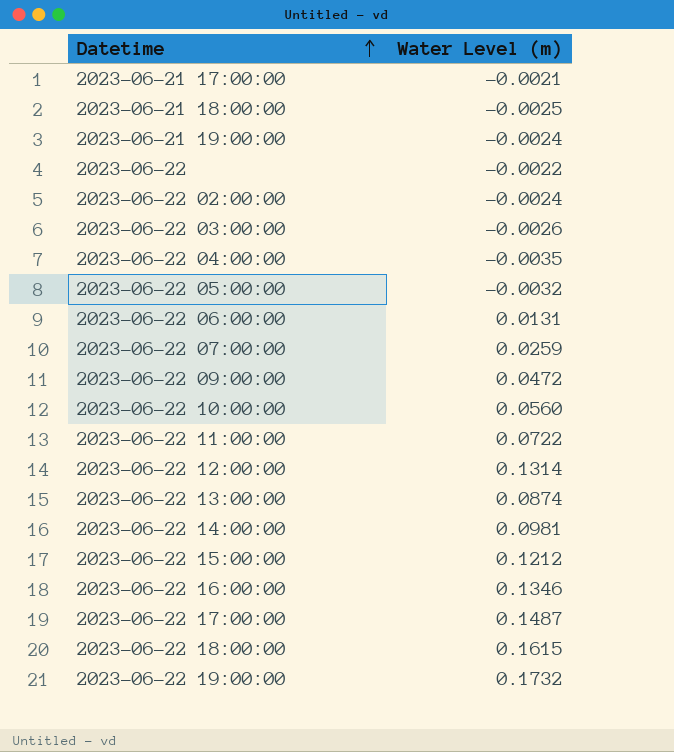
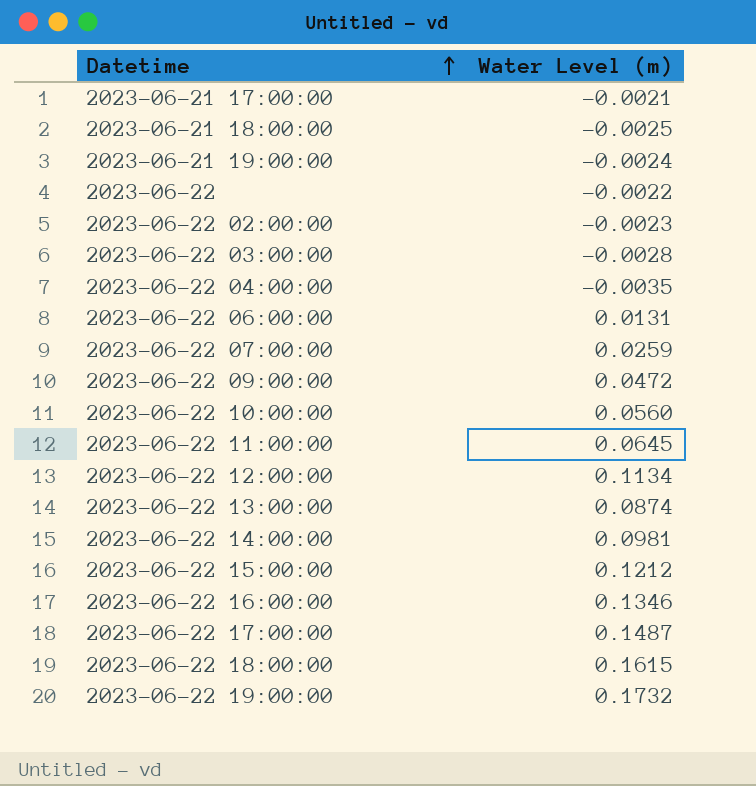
row 2023-06-22 05:00:00: -0.0032 -> none
2023-06-22 02:00:00 | Water Level (m): -0.0024 -> -0.0023
2023-06-22 03:00:00 | Water Level (m): -0.0026 -> -0.0028
2023-06-22 11:00:00 | Water Level (m): 0.0722 -> 0.0645
2023-06-22 12:00:00 | Water Level (m): 0.1314 -> 0.1134

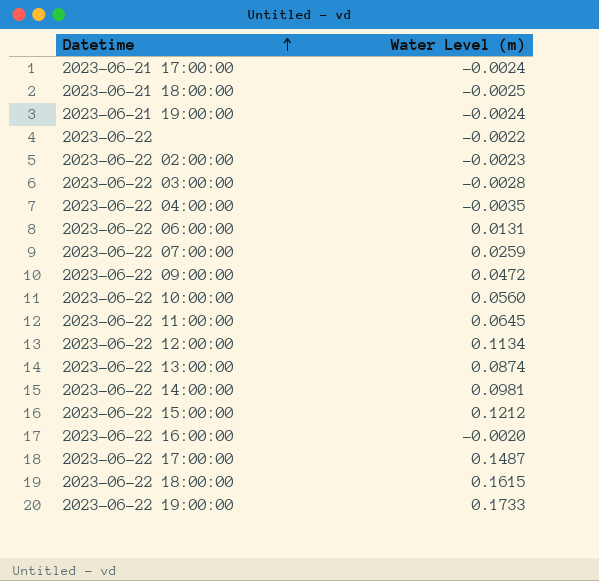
2023-06-21 17:00:00 | Water Level (m): -0.0021 -> -0.0024
2023-06-22 16:00:00 | Water Level (m): 0.1346 -> -0.0020
2023-06-22 19:00:00 | Water Level (m): 0.1732 -> 0.1733

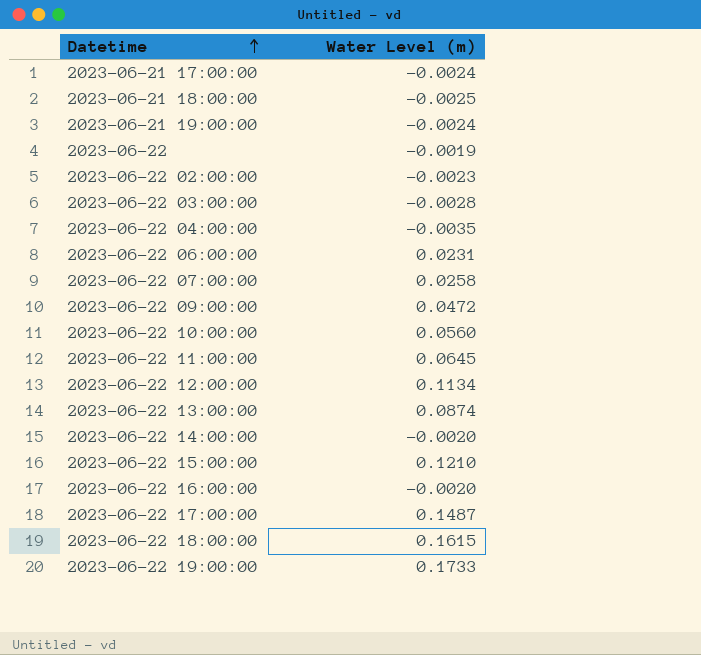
2023-06-22 | Water Level (m): -0.0022 -> -0.0019
2023-06-22 06:00:00 | Water Level (m): 0.0131 -> 0.0231
2023-06-22 07:00:00 | Water Level (m): 0.0259 -> 0.0258
2023-06-22 14:00:00 | Water Level (m): 0.0981 -> -0.0020
2023-06-22 15:00:00 | Water Level (m): 0.1212 -> 0.1210

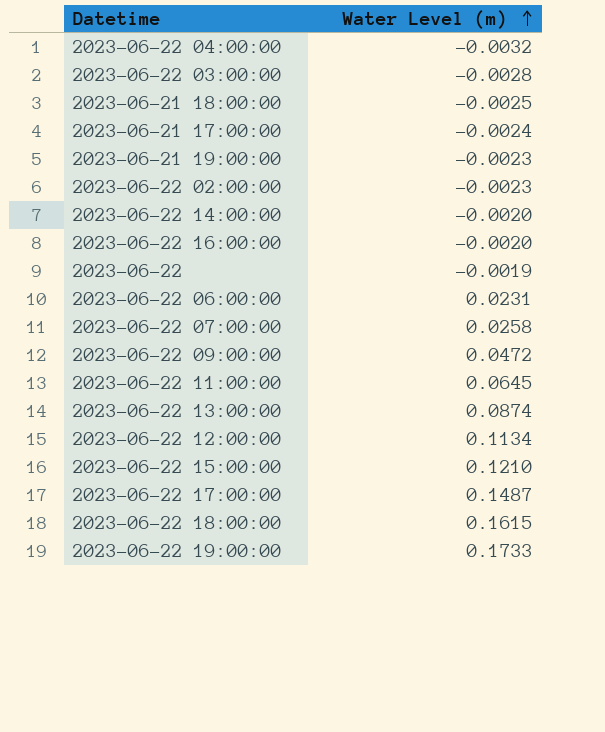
row order: Datetime ascending -> Water Level (m) ascending
row 2023-06-22 10:00:00: 0.0560 -> none
2023-06-22 04:00:00 | Water Level (m): -0.0035 -> -0.0032
2023-06-21 19:00:00 | Water Level (m): -0.0024 -> -0.0023

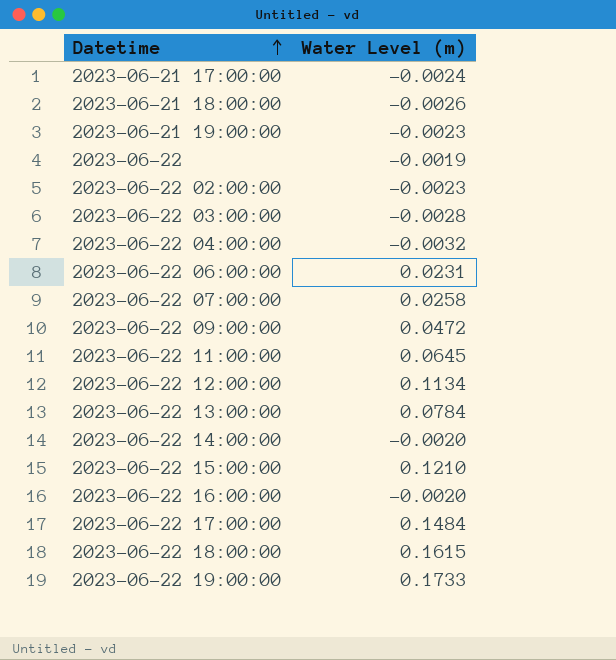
row order: Water Level (m) ascending -> Datetime ascending
2023-06-21 18:00:00 | Water Level (m): -0.0025 -> -0.0026
2023-06-22 13:00:00 | Water Level (m): 0.0874 -> 0.0784
2023-06-22 17:00:00 | Water Level (m): 0.1487 -> 0.1484

